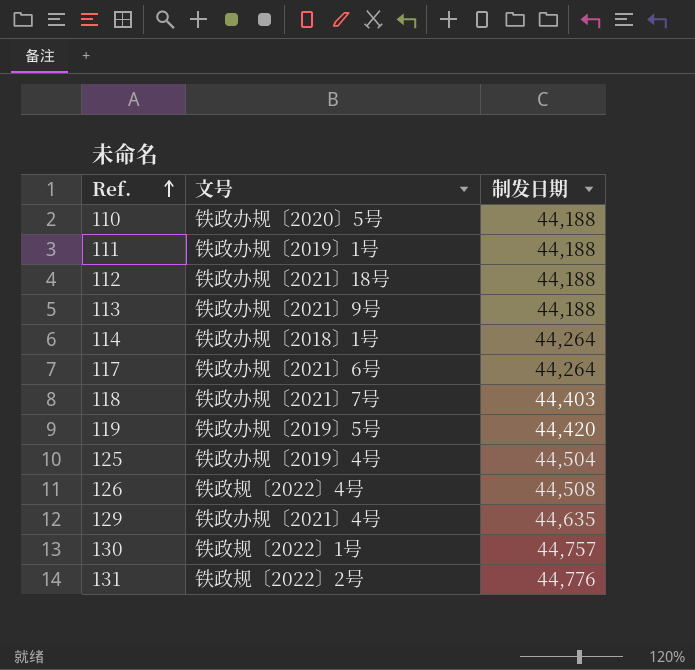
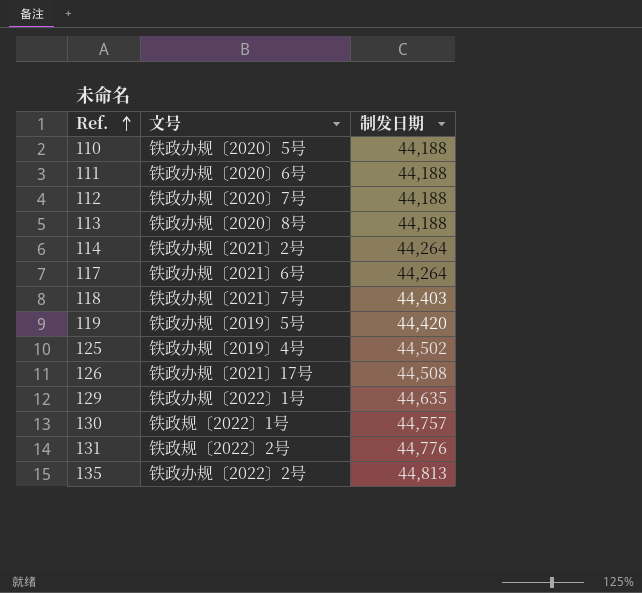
111 | 文号: 铁政办规〔2019〕1号 -> 铁政办规〔2020〕6号
112 | 文号: 铁政办规〔2021〕18号 -> 铁政办规〔2020〕7号
113 | 文号: 铁政办规〔2021〕9号 -> 铁政办规〔2020〕8号
114 | 文号: 铁政办规〔2018〕1号 -> 铁政办规〔2021〕2号
125 | 制发日期: 44,504 -> 44,502
126 | 文号: 铁政规〔2022〕4号 -> 铁政办规〔2021〕17号
129 | 文号: 铁政办规〔2021〕4号 -> 铁政办规〔2022〕1号
row 135: none -> 铁政办规〔2022〕2号 | 44,813

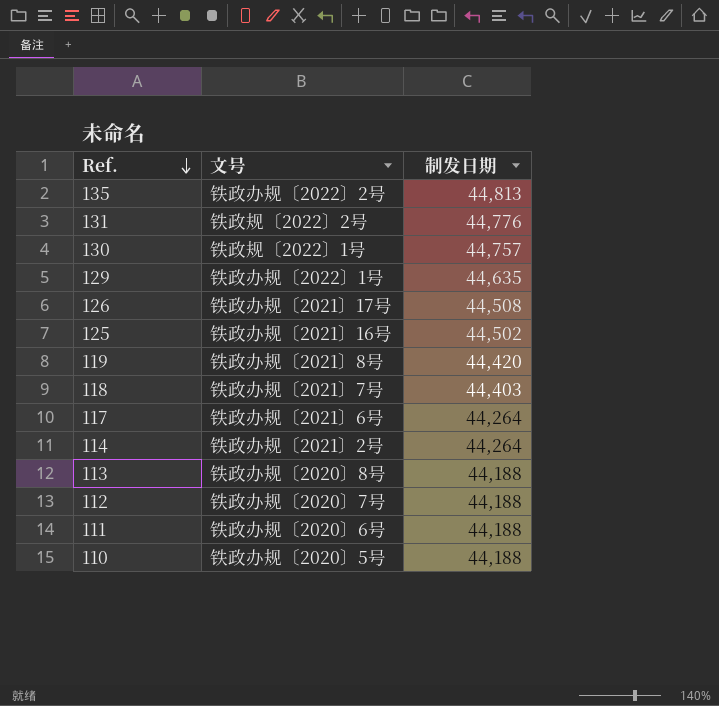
row order: Ref. ascending -> Ref. descending
125 | 文号: 铁政办规〔2019〕4号 -> 铁政办规〔2021〕16号
119 | 文号: 铁政办规〔2019〕5号 -> 铁政办规〔2021〕8号

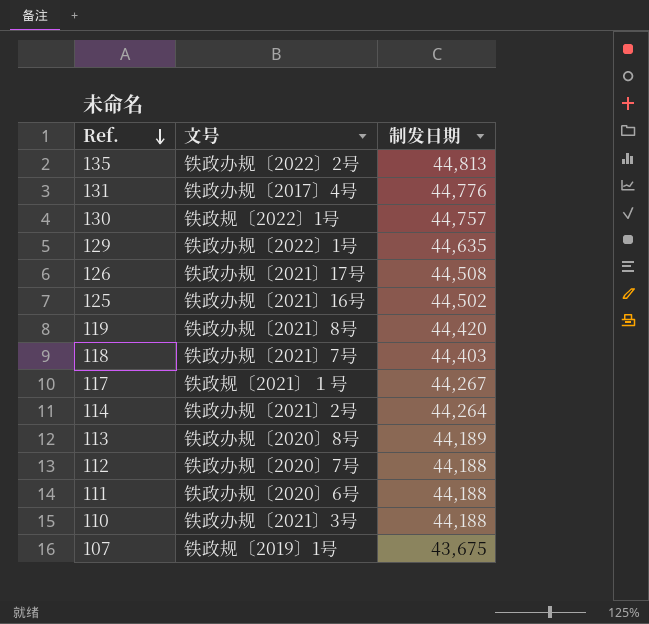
131 | 文号: 铁政规〔2022〕2号 -> 铁政办规〔2017〕4号
117 | 文号: 铁政办规〔2021〕6号 -> 铁政规〔2021〕１号
117 | 制发日期: 44,264 -> 44,267
113 | 制发日期: 44,188 -> 44,189
110 | 文号: 铁政办规〔2020〕5号 -> 铁政办规〔2021〕3号
row 107: none -> 铁政规〔2019〕1号 | 43,675

